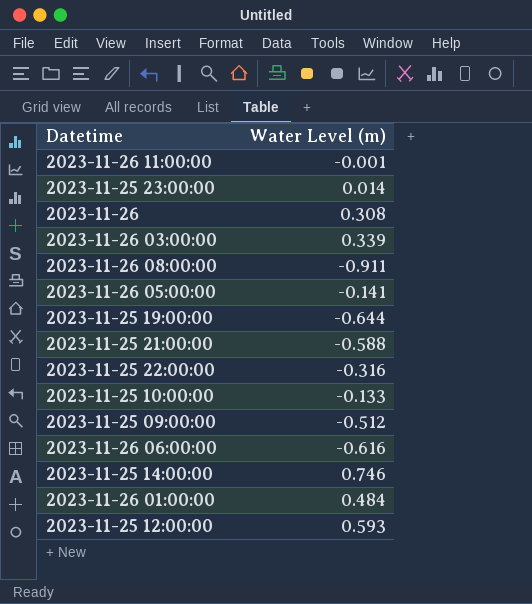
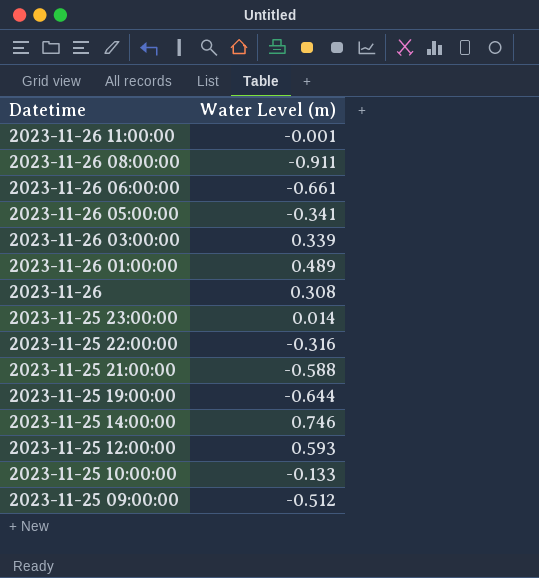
row order: none -> Datetime descending
2023-11-26 06:00:00 | Water Level (m): -0.616 -> -0.661
2023-11-26 05:00:00 | Water Level (m): -0.141 -> -0.341
2023-11-26 01:00:00 | Water Level (m): 0.484 -> 0.489

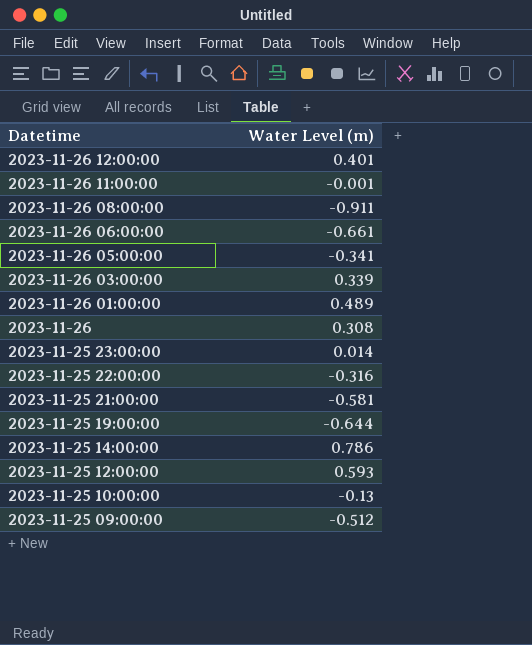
row 2023-11-26 12:00:00: none -> 0.401
2023-11-25 21:00:00 | Water Level (m): -0.588 -> -0.581
2023-11-25 14:00:00 | Water Level (m): 0.746 -> 0.786
2023-11-25 10:00:00 | Water Level (m): -0.133 -> -0.13

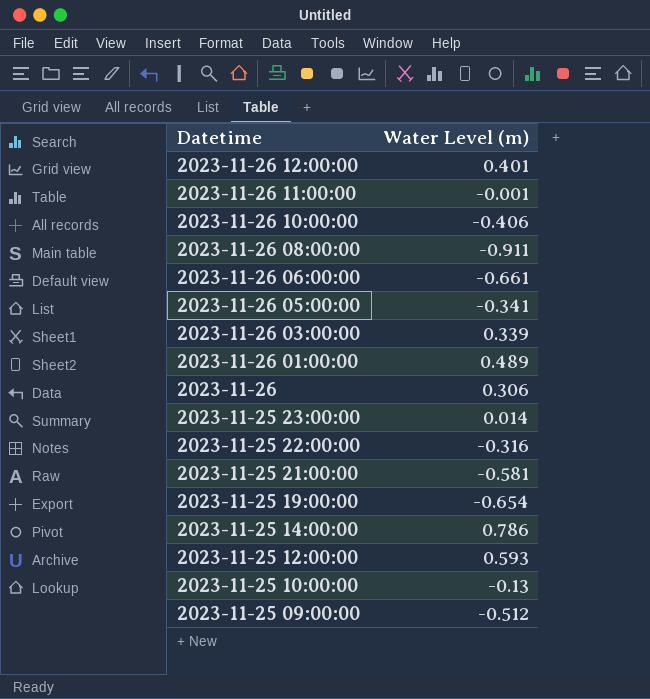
row 2023-11-26 10:00:00: none -> -0.406
2023-11-26 | Water Level (m): 0.308 -> 0.306
2023-11-25 19:00:00 | Water Level (m): -0.644 -> -0.654

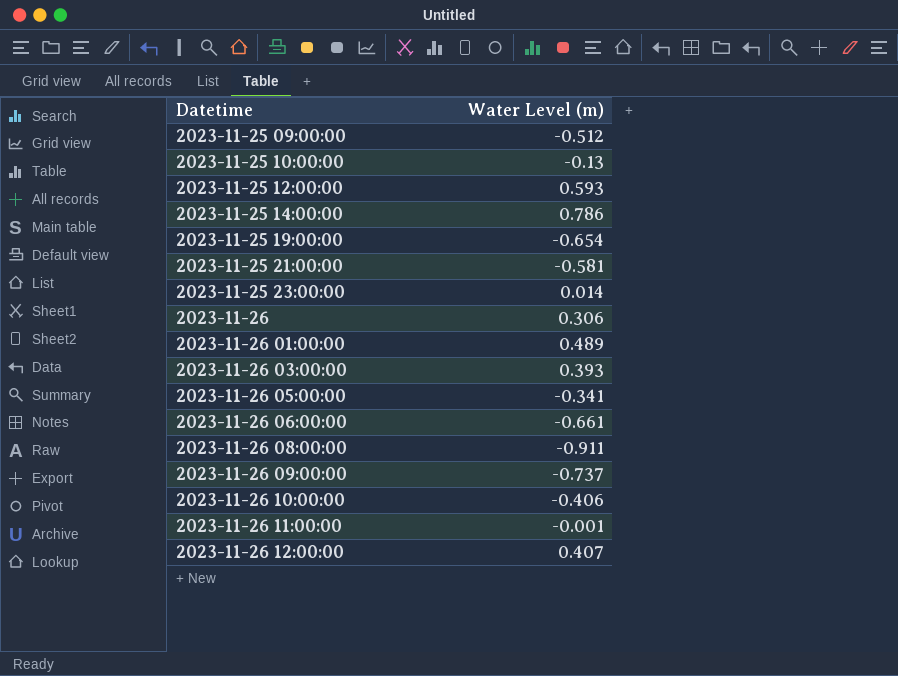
row order: Datetime descending -> Datetime ascending
row 2023-11-25 22:00:00: -0.316 -> none
2023-11-26 03:00:00 | Water Level (m): 0.339 -> 0.393
row 2023-11-26 09:00:00: none -> -0.737
2023-11-26 12:00:00 | Water Level (m): 0.401 -> 0.407

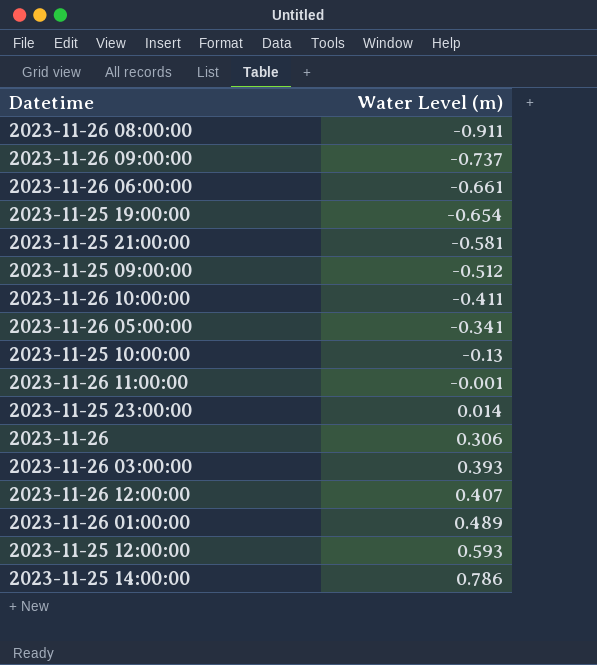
row order: Datetime ascending -> Water Level (m) ascending
2023-11-26 10:00:00 | Water Level (m): -0.406 -> -0.411

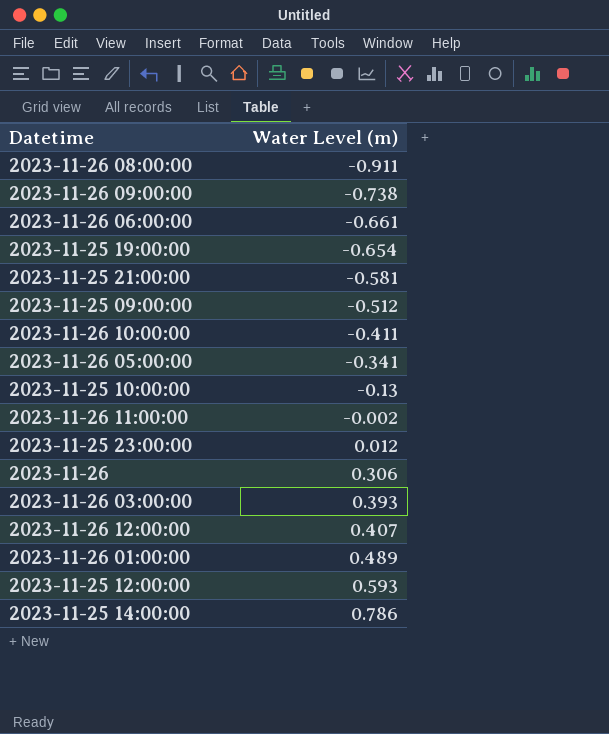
2023-11-26 09:00:00 | Water Level (m): -0.737 -> -0.738
2023-11-26 11:00:00 | Water Level (m): -0.001 -> -0.002
2023-11-25 23:00:00 | Water Level (m): 0.014 -> 0.012

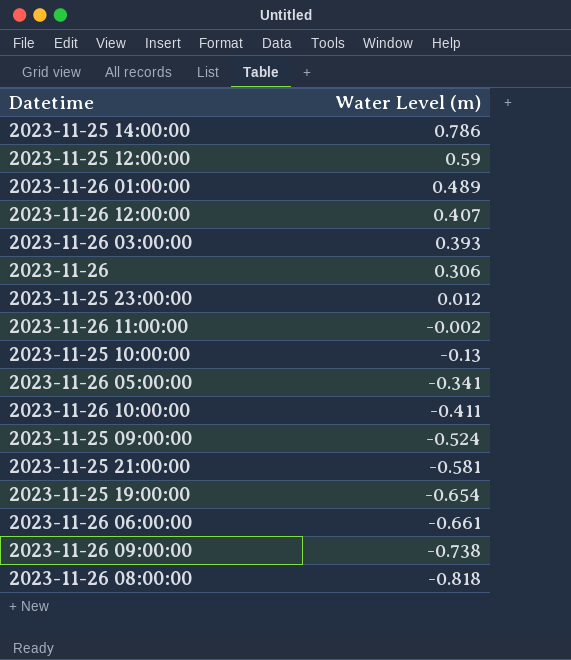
row order: Water Level (m) ascending -> Water Level (m) descending
2023-11-25 12:00:00 | Water Level (m): 0.593 -> 0.59
2023-11-25 09:00:00 | Water Level (m): -0.512 -> -0.524
2023-11-26 08:00:00 | Water Level (m): -0.911 -> -0.818

